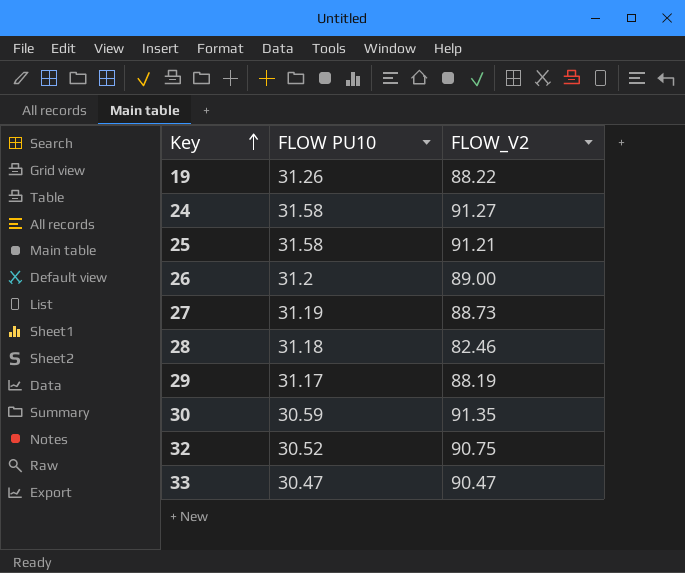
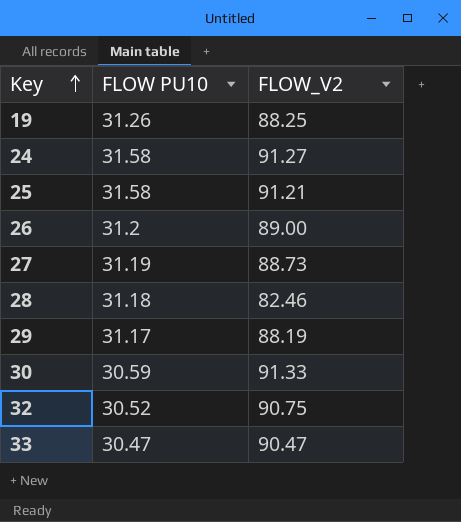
19 | FLOW_V2: 88.22 -> 88.25
30 | FLOW_V2: 91.35 -> 91.33

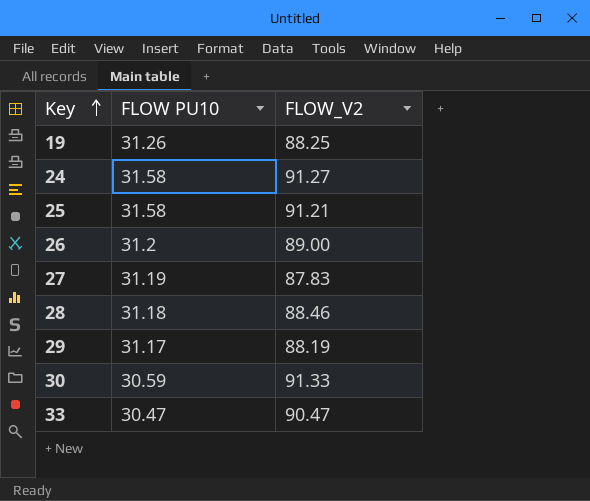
row 32: 30.52 | 90.75 -> none
27 | FLOW_V2: 88.73 -> 87.83
28 | FLOW_V2: 82.46 -> 88.46

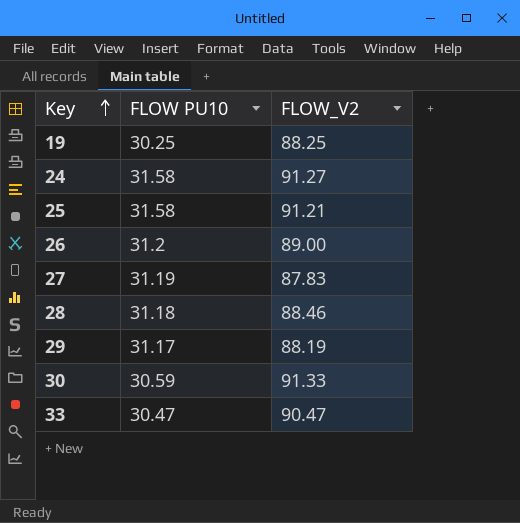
19 | FLOW PU10: 31.26 -> 30.25

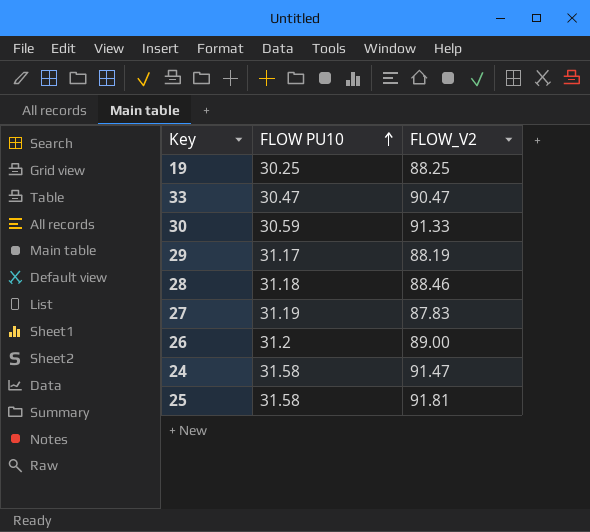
row order: Key ascending -> FLOW PU10 ascending
24 | FLOW_V2: 91.27 -> 91.47
25 | FLOW_V2: 91.21 -> 91.81

